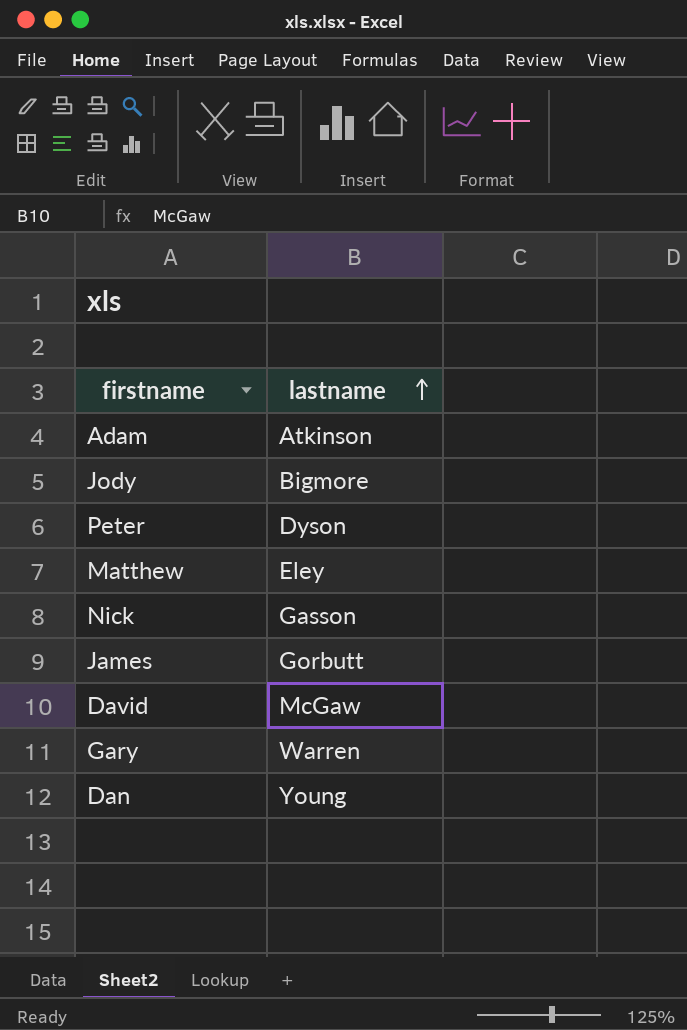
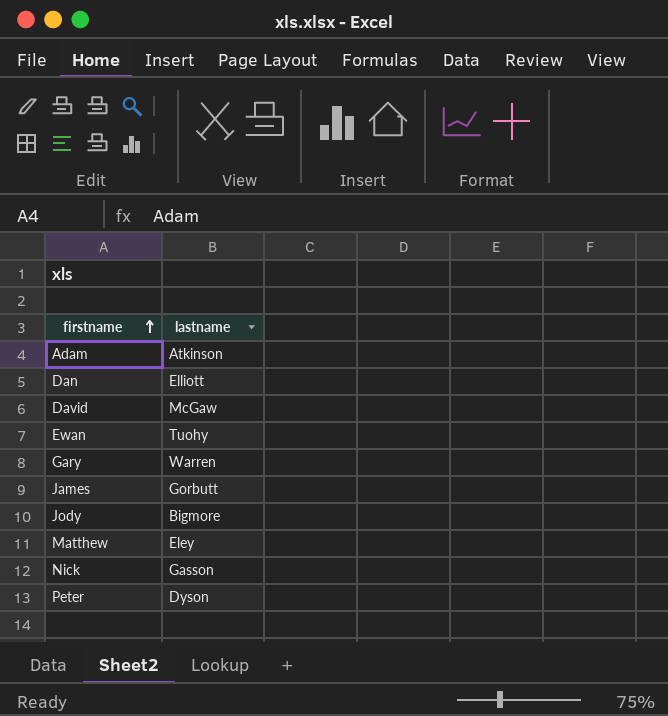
row order: lastname ascending -> firstname ascending
Dan | lastname: Young -> Elliott
row Ewan: none -> Tuohy

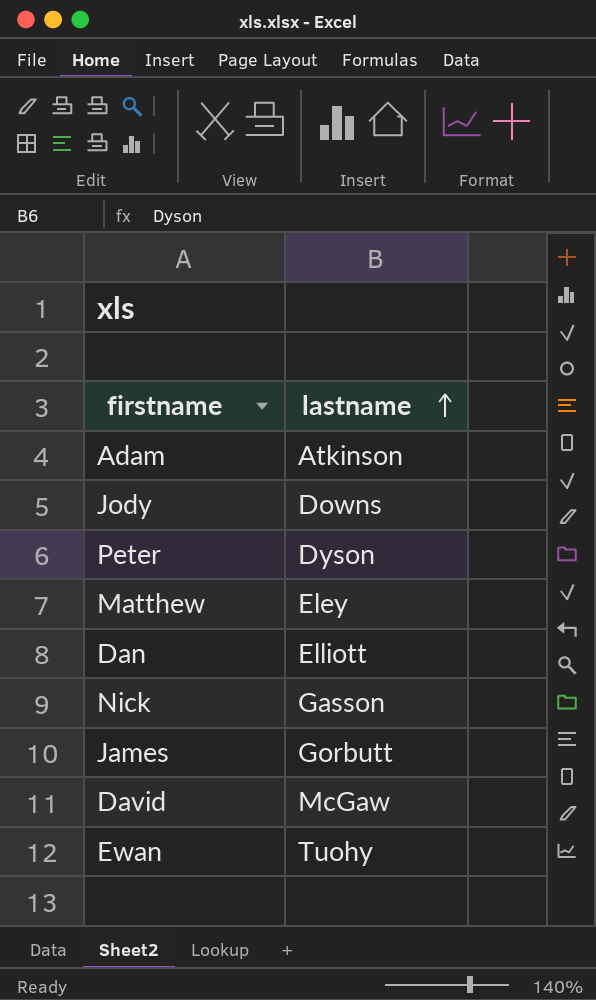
row order: firstname ascending -> lastname ascending
row Gary: Warren -> none
Jody | lastname: Bigmore -> Downs

